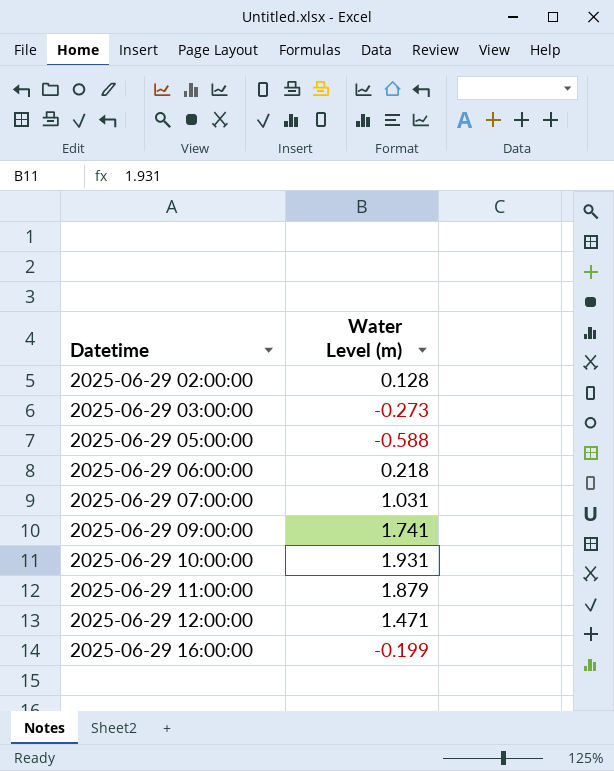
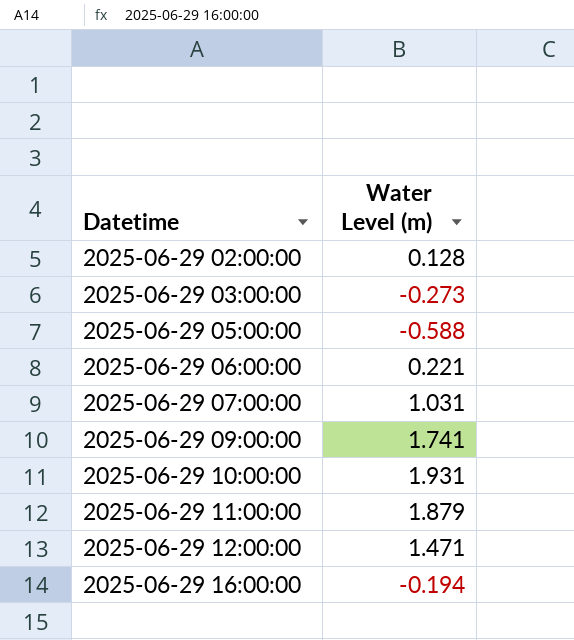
2025-06-29 06:00:00 | Water Level (m): 0.218 -> 0.221
2025-06-29 16:00:00 | Water Level (m): -0.199 -> -0.194

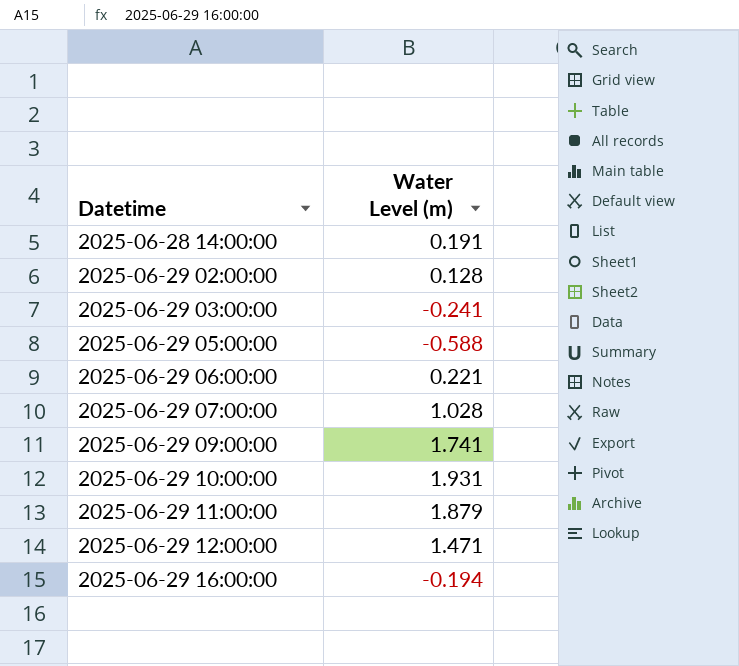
row 2025-06-28 14:00:00: none -> 0.191
2025-06-29 03:00:00 | Water Level (m): -0.273 -> -0.241
2025-06-29 07:00:00 | Water Level (m): 1.031 -> 1.028

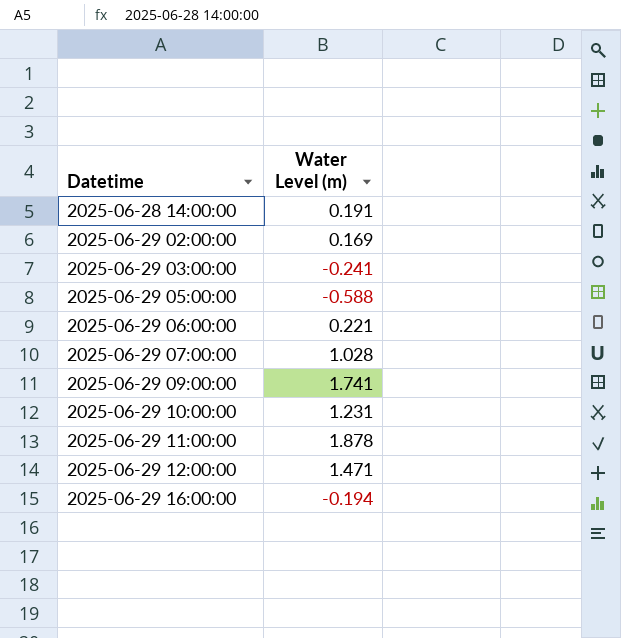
2025-06-29 02:00:00 | Water Level (m): 0.128 -> 0.169
2025-06-29 10:00:00 | Water Level (m): 1.931 -> 1.231
2025-06-29 11:00:00 | Water Level (m): 1.879 -> 1.878

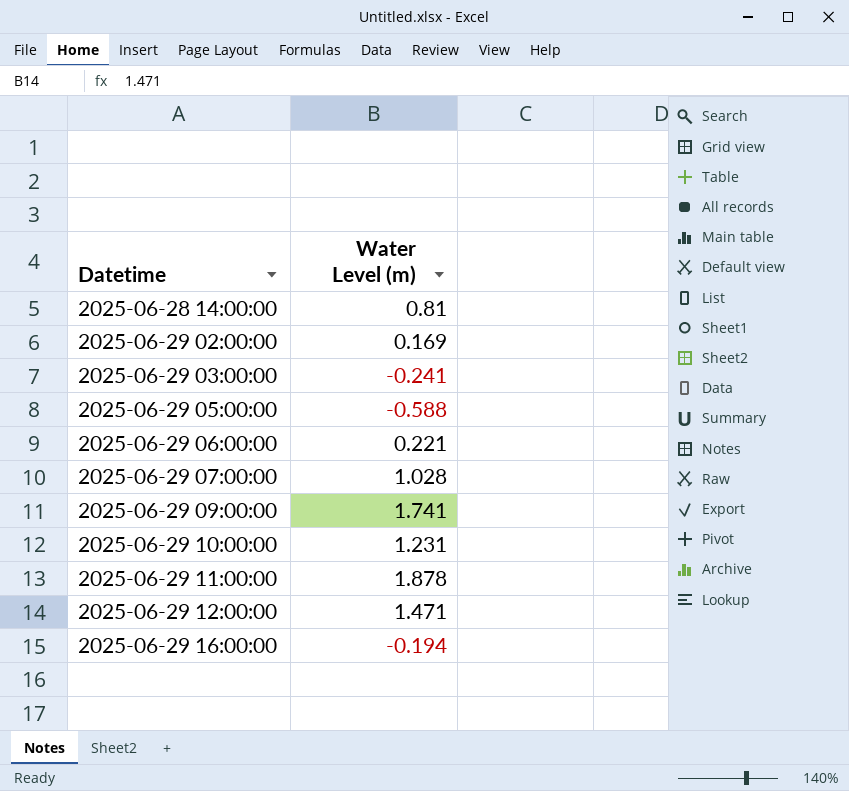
2025-06-28 14:00:00 | Water Level (m): 0.191 -> 0.81

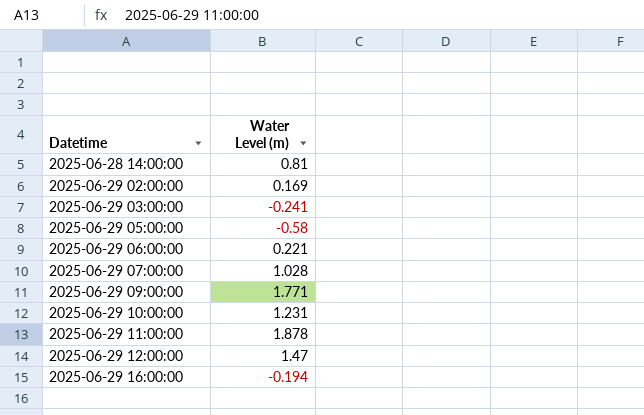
2025-06-29 05:00:00 | Water Level (m): -0.588 -> -0.58
2025-06-29 09:00:00 | Water Level (m): 1.741 -> 1.771
2025-06-29 12:00:00 | Water Level (m): 1.471 -> 1.47

